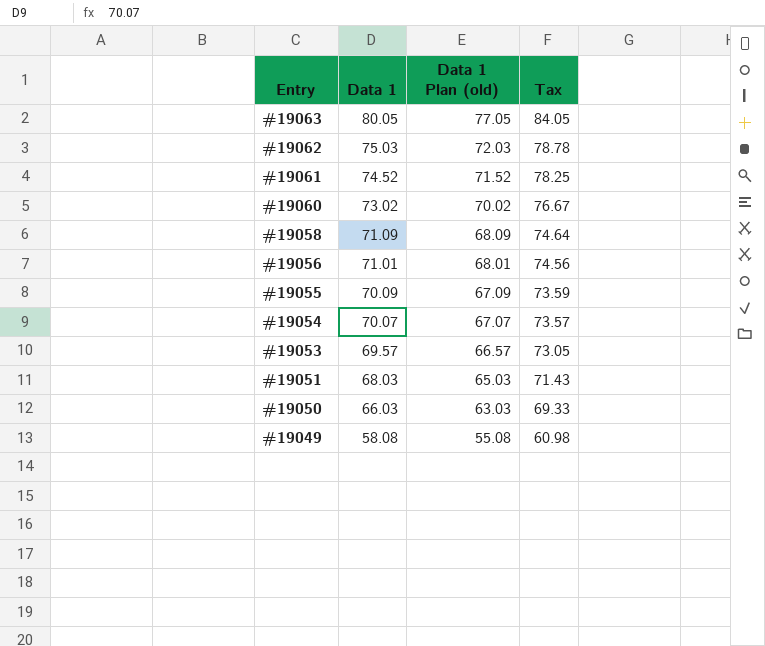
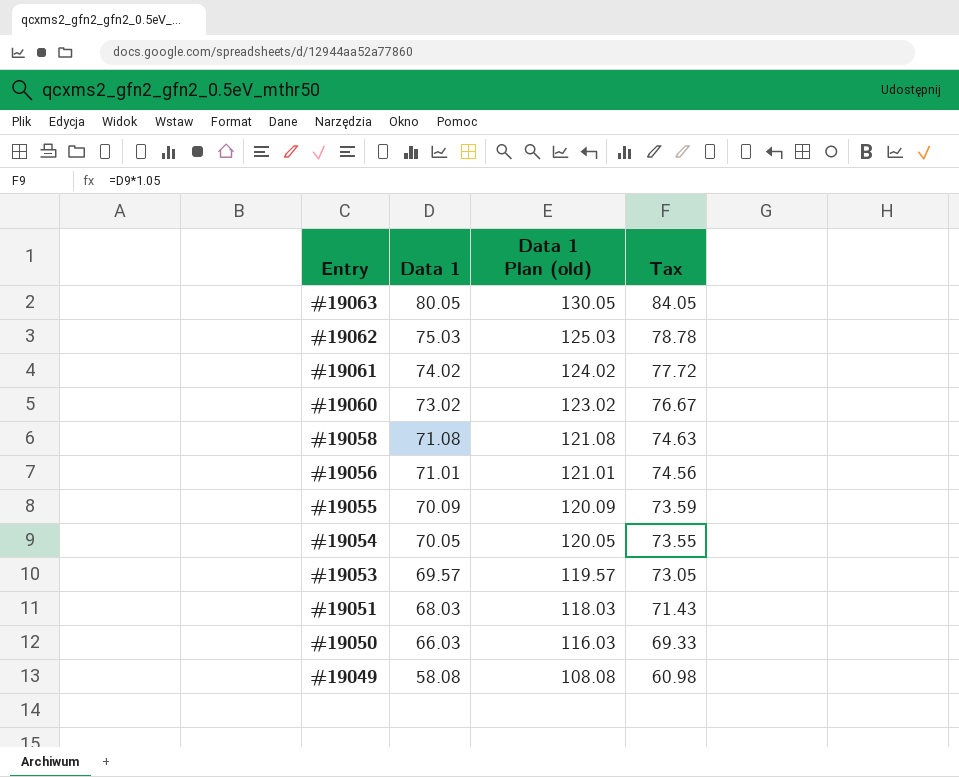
column Data 1 Plan (old) | formula: [Data 1] - 3 -> [Data 1] + 50
#19061 | Data 1: 74.52 -> 74.02
#19061 | Tax: 78.25 -> 77.72
#19058 | Data 1: 71.09 -> 71.08
#19058 | Tax: 74.64 -> 74.63
#19054 | Data 1: 70.07 -> 70.05
#19054 | Tax: 73.57 -> 73.55

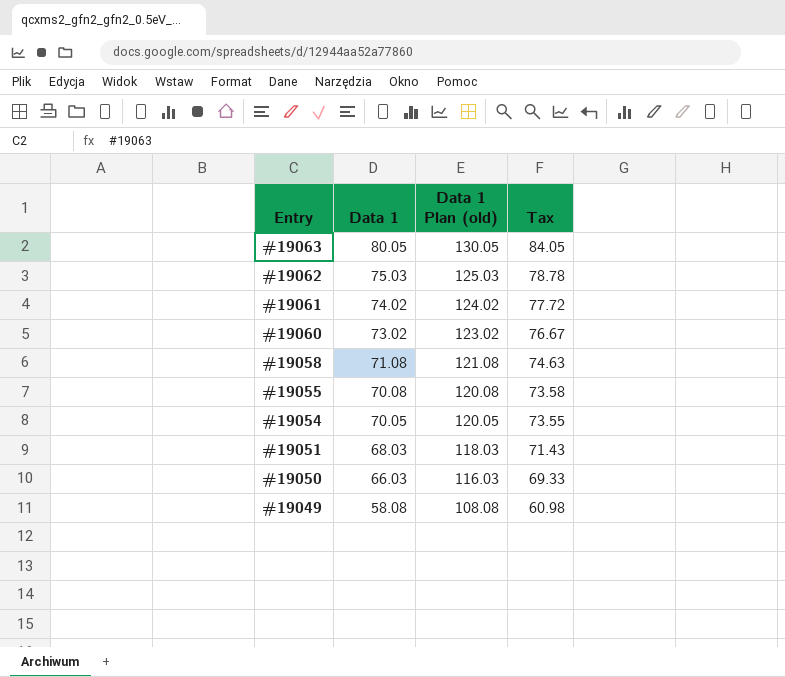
row #19056: 71.01 | 121.01 | 74.56 -> none
row #19053: 69.57 | 119.57 | 73.05 -> none
#19055 | Data 1: 70.09 -> 70.08
#19055 | Data 1 Plan (old): 120.09 -> 120.08
#19055 | Tax: 73.59 -> 73.58

